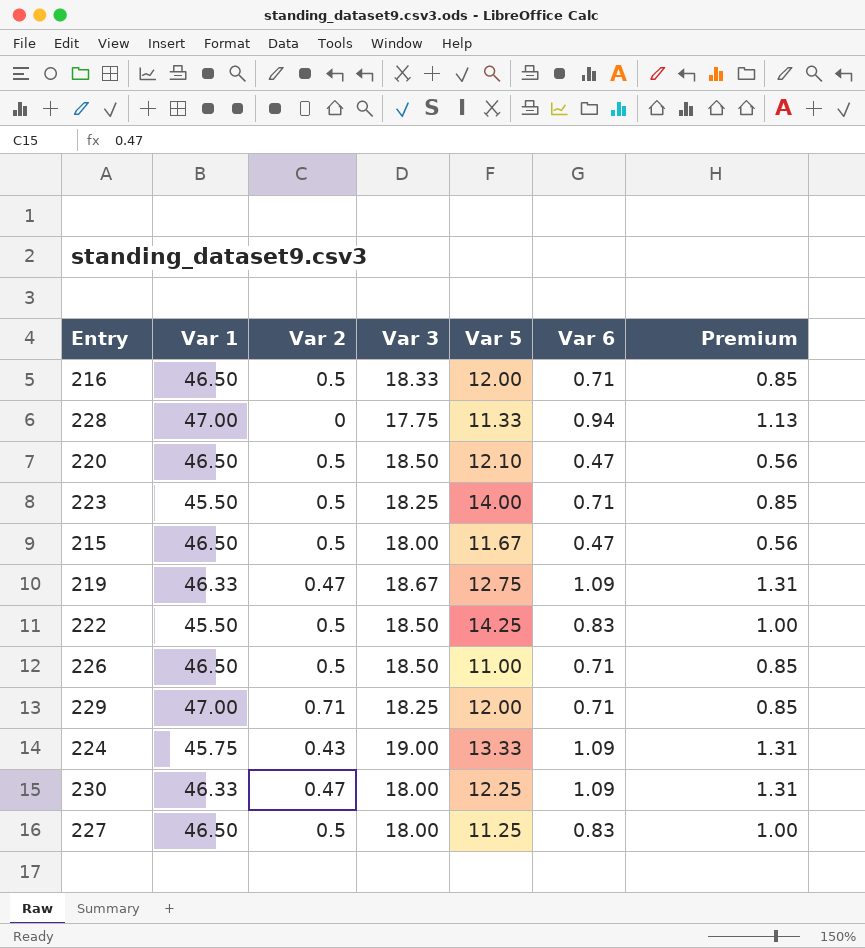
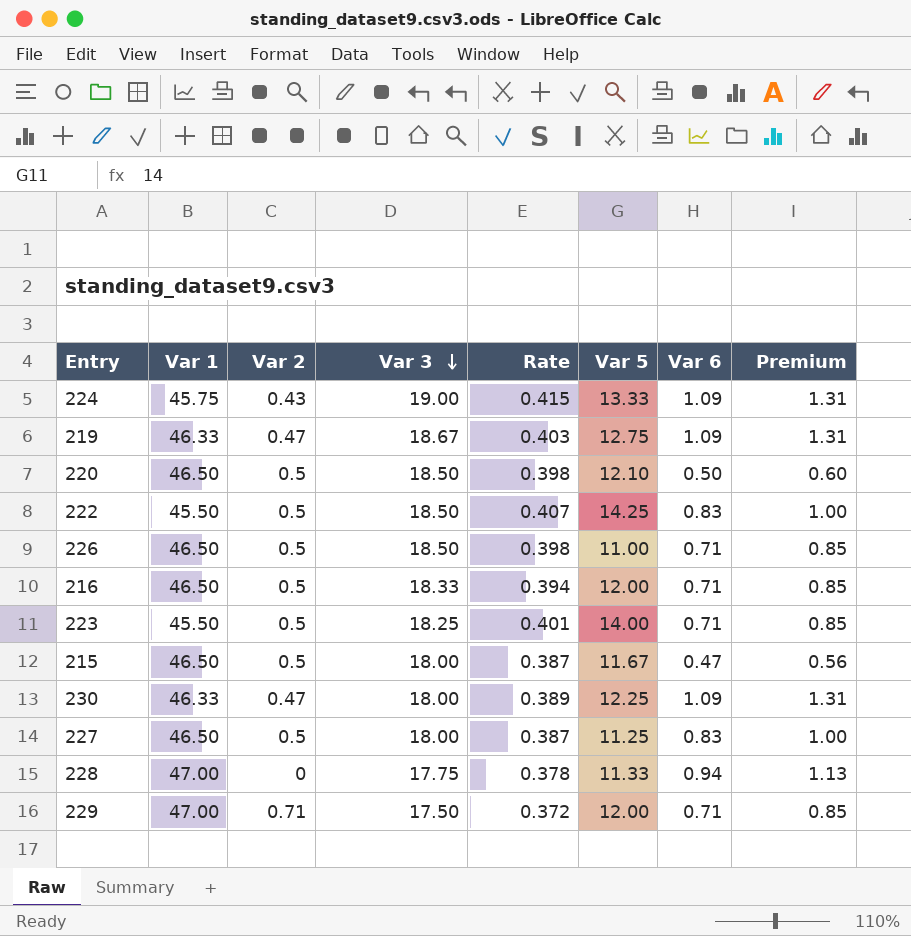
row order: none -> Var 3 descending
column Rate | formula: none -> [Var 3] / [Var 1]
220 | Var 6: 0.47 -> 0.50
220 | Premium: 0.56 -> 0.60
229 | Var 3: 18.25 -> 17.50

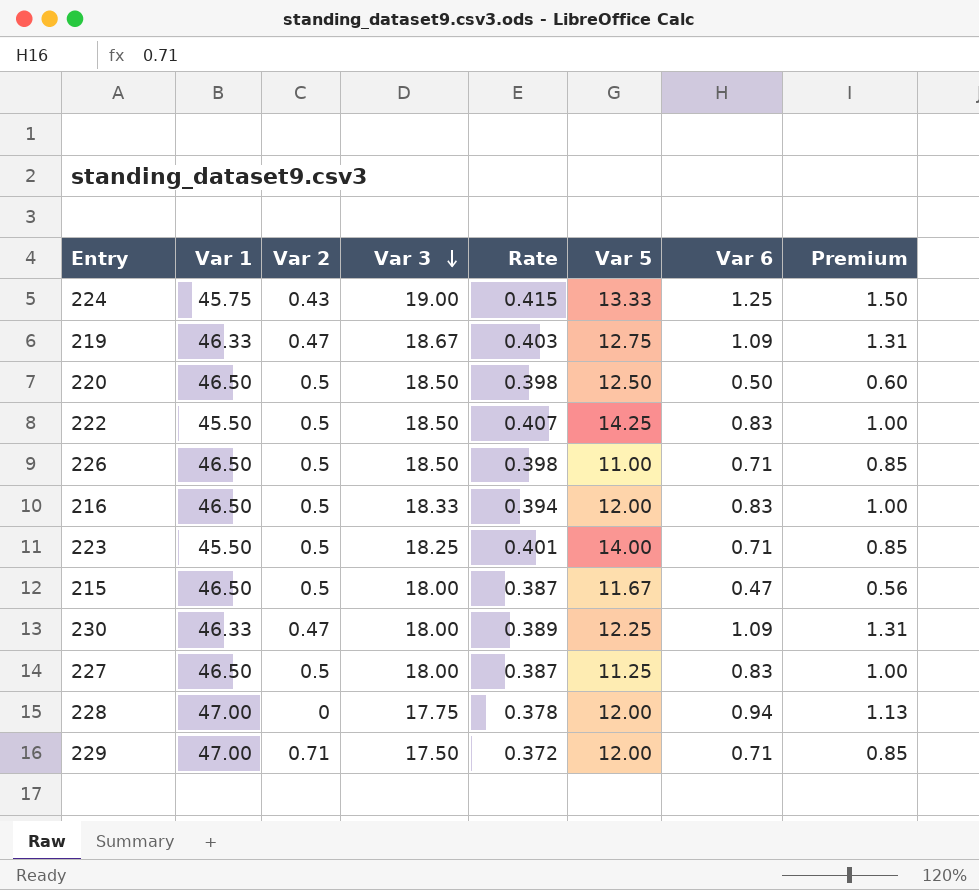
224 | Var 6: 1.09 -> 1.25
224 | Premium: 1.31 -> 1.50
220 | Var 5: 12.10 -> 12.50
216 | Var 6: 0.71 -> 0.83
216 | Premium: 0.85 -> 1.00
228 | Var 5: 11.33 -> 12.00

